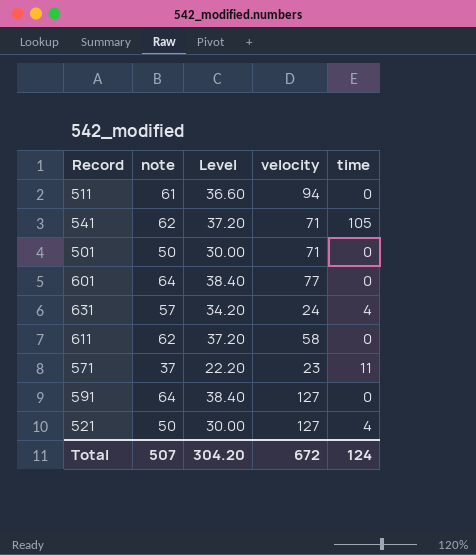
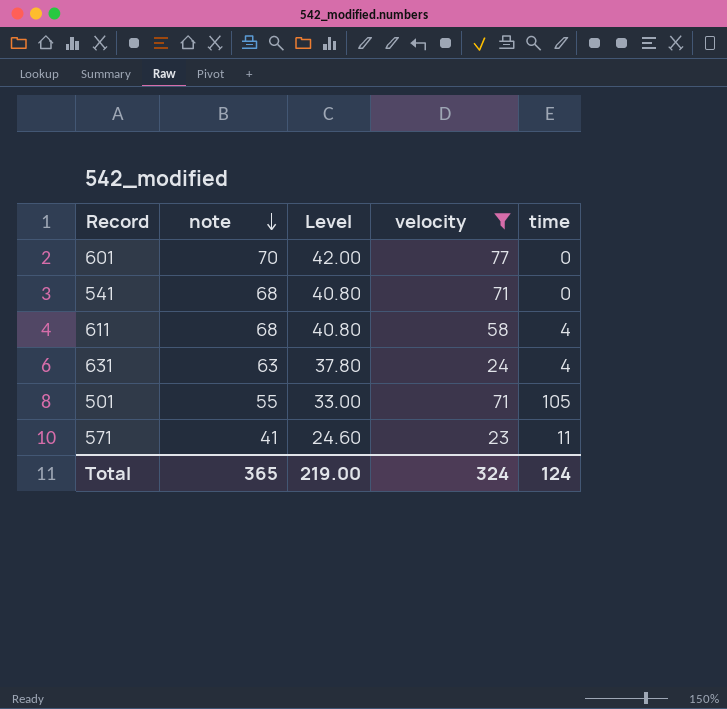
filter: none -> velocity <= 77
row order: none -> note descending
601 | note: 64 -> 70
601 | Level: 38.40 -> 42.00
541 | note: 62 -> 68
541 | Level: 37.20 -> 40.80
541 | time: 105 -> 0
611 | note: 62 -> 68
611 | Level: 37.20 -> 40.80
611 | time: 0 -> 4
631 | note: 57 -> 63
631 | Level: 34.20 -> 37.80
501 | note: 50 -> 55
501 | Level: 30.00 -> 33.00
501 | time: 0 -> 105
571 | note: 37 -> 41
571 | Level: 22.20 -> 24.60
Total | note: 507 -> 365
Total | Level: 304.20 -> 219.00
Total | velocity: 672 -> 324

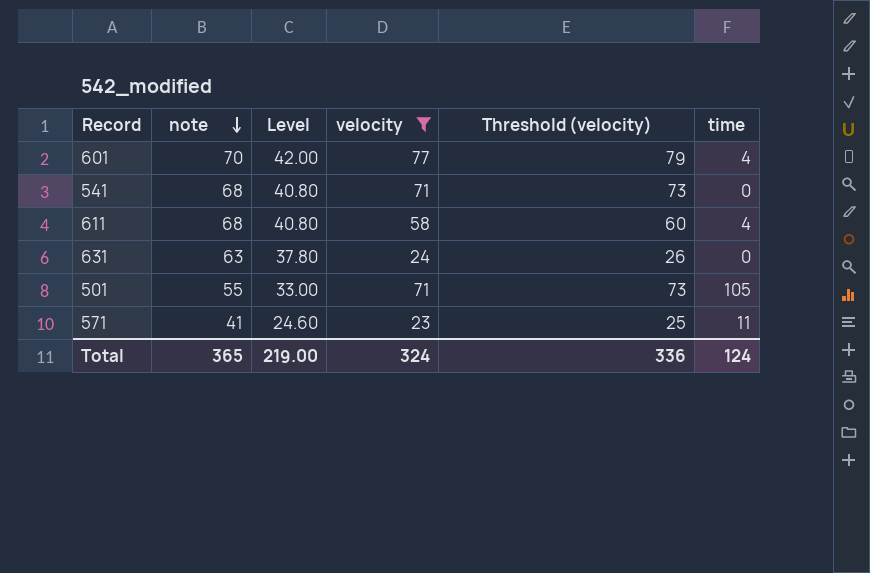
column Threshold (velocity) | formula: none -> [velocity] + 2
601 | time: 0 -> 4
631 | time: 4 -> 0

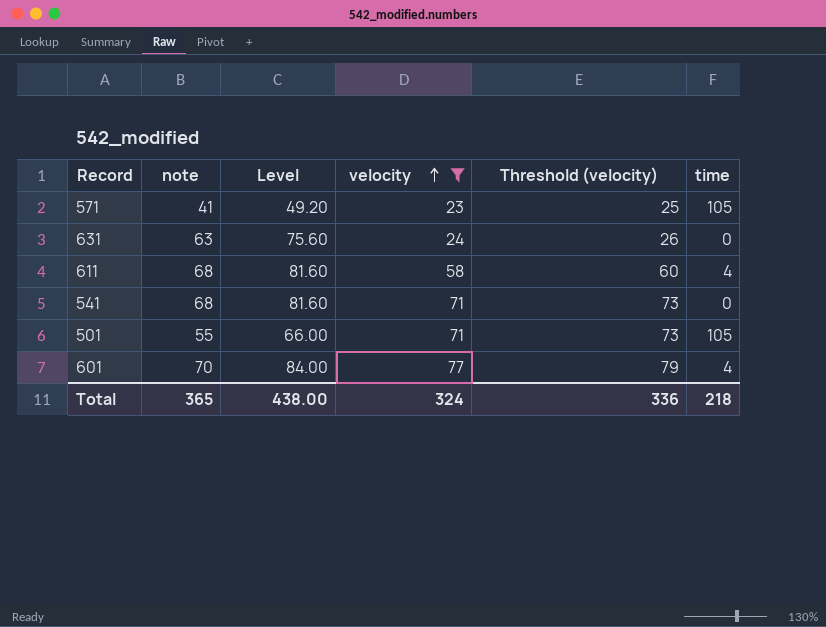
row order: note descending -> velocity ascending
column Level | formula: [note] * 0.6 -> [note] * 1.2
571 | time: 11 -> 105
Total | Level: 219.00 -> 438.00
Total | time: 124 -> 218

